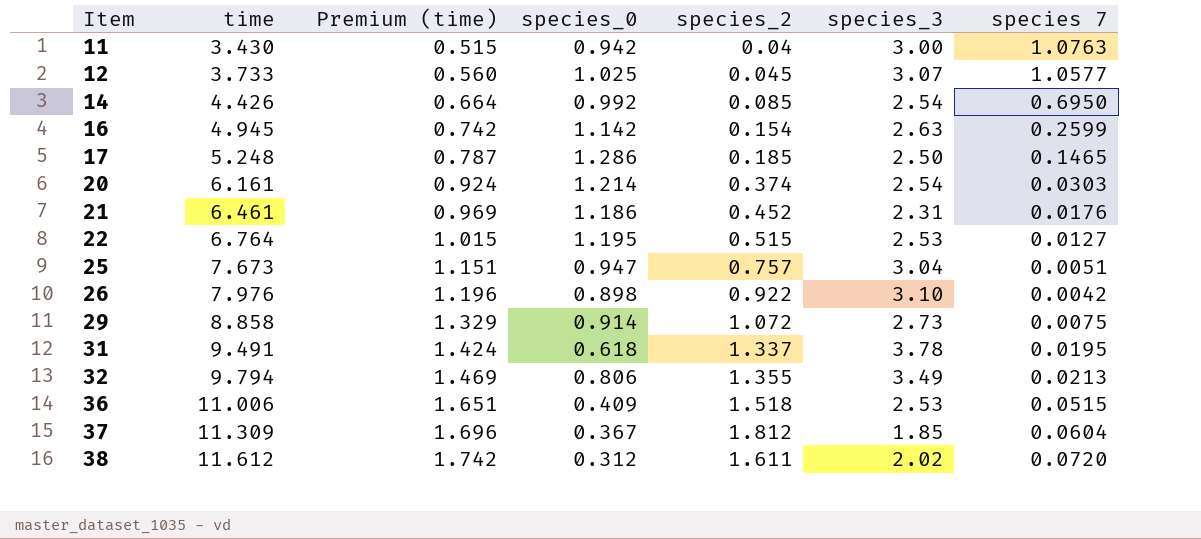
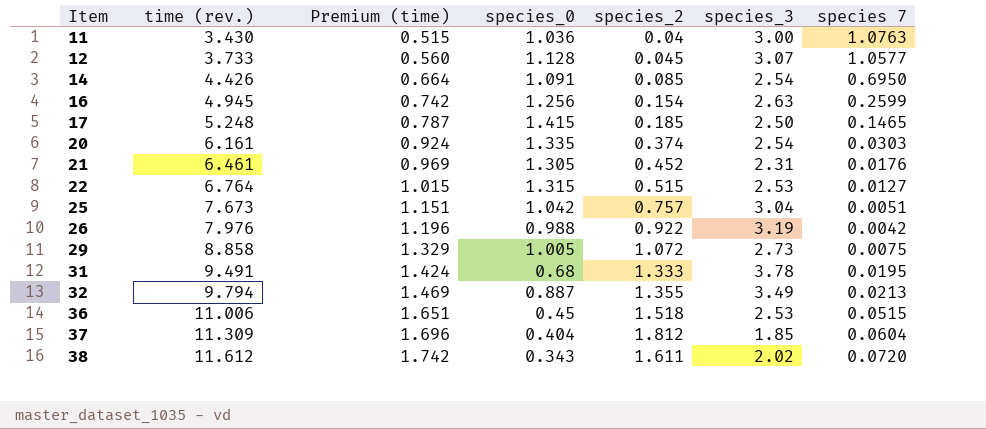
column name: time -> time (rev.)
11 | species_0: 0.942 -> 1.036
12 | species_0: 1.025 -> 1.128
14 | species_0: 0.992 -> 1.091
16 | species_0: 1.142 -> 1.256
17 | species_0: 1.286 -> 1.415
20 | species_0: 1.214 -> 1.335
21 | species_0: 1.186 -> 1.305
22 | species_0: 1.195 -> 1.315
25 | species_0: 0.947 -> 1.042
26 | species_0: 0.898 -> 0.988
26 | species_3: 3.10 -> 3.19
29 | species_0: 0.914 -> 1.005
31 | species_0: 0.618 -> 0.68
31 | species_2: 1.337 -> 1.333
32 | species_0: 0.806 -> 0.887
36 | species_0: 0.409 -> 0.45
37 | species_0: 0.367 -> 0.404
38 | species_0: 0.312 -> 0.343

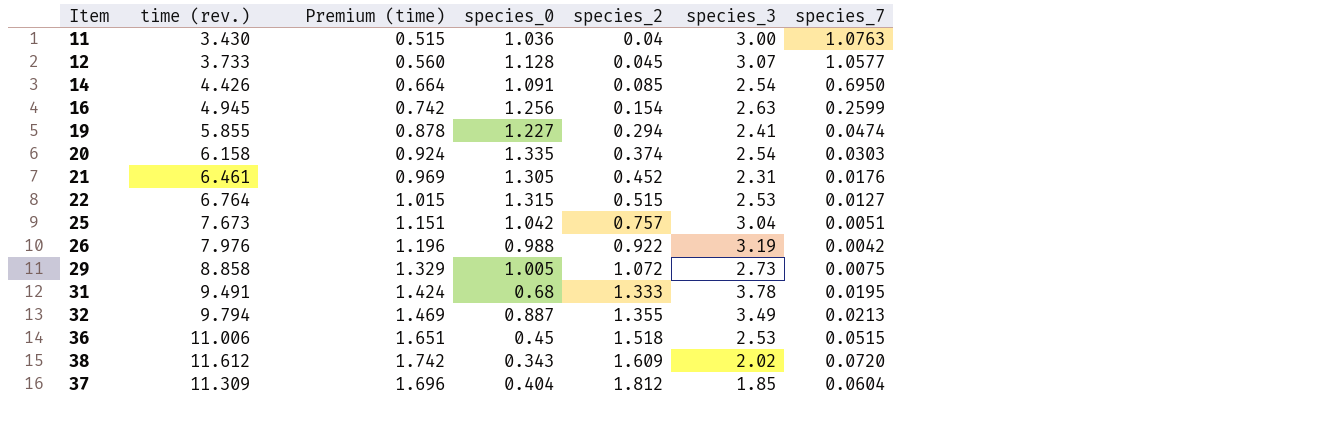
row order: Item ascending -> species_2 ascending
column name: species 7 -> species_7
row 17: 5.248 | 0.787 | 1.415 | 0.185 | 2.50 | 0.1465 -> none
row 19: none -> 5.855 | 0.878 | 1.227 | 0.294 | 2.41 | 0.0474
20 | time (rev.): 6.161 -> 6.158
38 | species_2: 1.611 -> 1.609

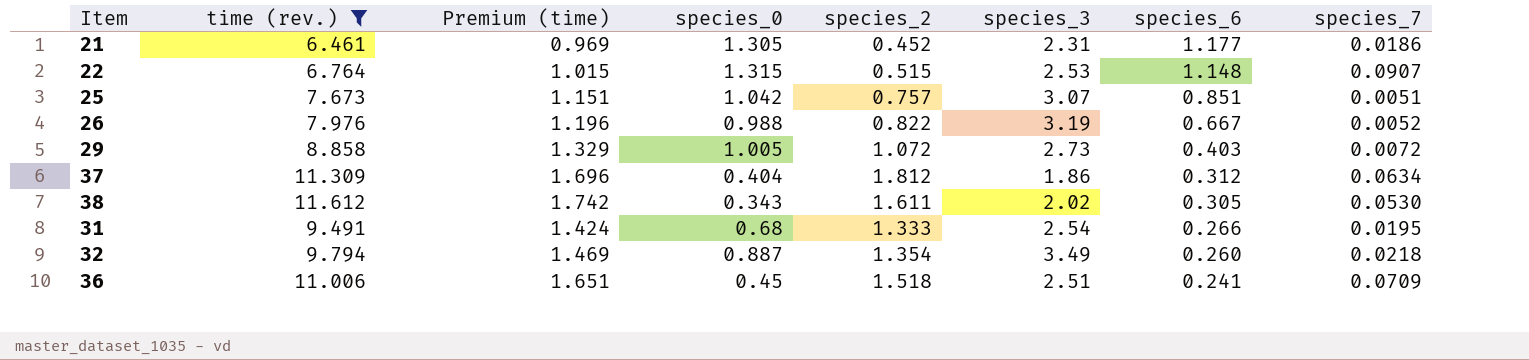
filter: none -> time (rev.) >= 6.461
row order: species_2 ascending -> species_6 descending
column species_6 | position: none -> 7
21 | species_7: 0.0176 -> 0.0186
22 | species_7: 0.0127 -> 0.0907
25 | species_3: 3.04 -> 3.07
26 | species_2: 0.922 -> 0.822
26 | species_7: 0.0042 -> 0.0052
29 | species_7: 0.0075 -> 0.0072
37 | species_3: 1.85 -> 1.86
37 | species_7: 0.0604 -> 0.0634
38 | species_2: 1.609 -> 1.611
38 | species_7: 0.0720 -> 0.0530
31 | species_3: 3.78 -> 2.54
32 | species_2: 1.355 -> 1.354
32 | species_7: 0.0213 -> 0.0218
36 | species_3: 2.53 -> 2.51
36 | species_7: 0.0515 -> 0.0709

